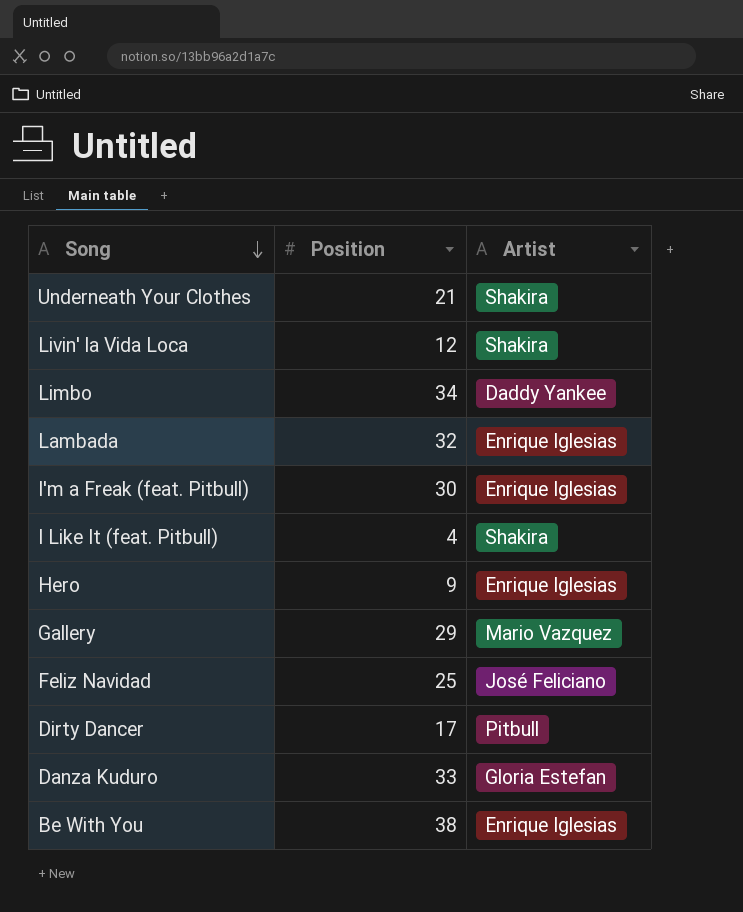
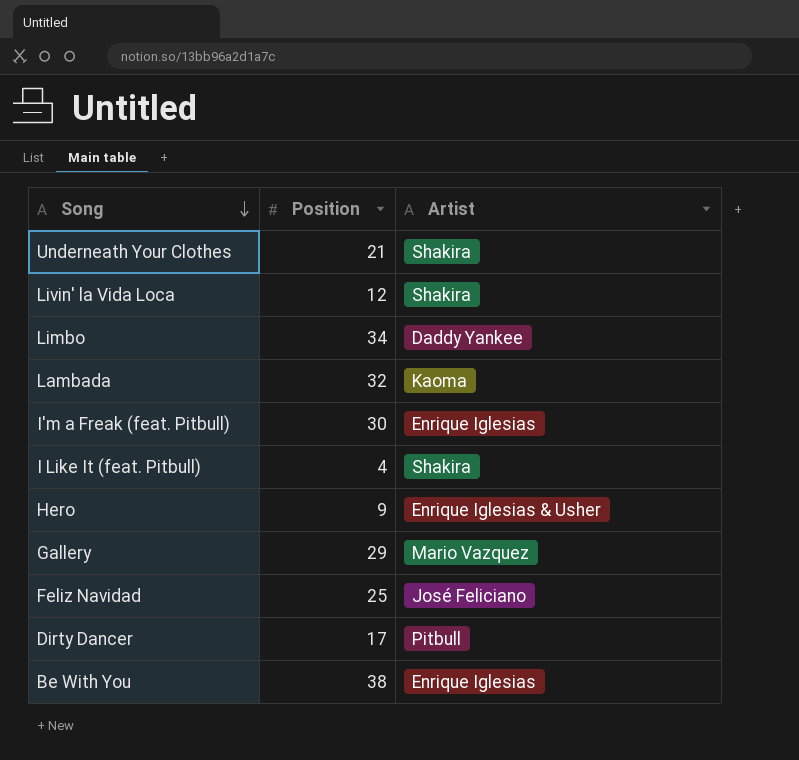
row Danza Kuduro: 33 | Gloria Estefan -> none
Lambada | Artist: Enrique Iglesias -> Kaoma
Hero | Artist: Enrique Iglesias -> Enrique Iglesias & Usher

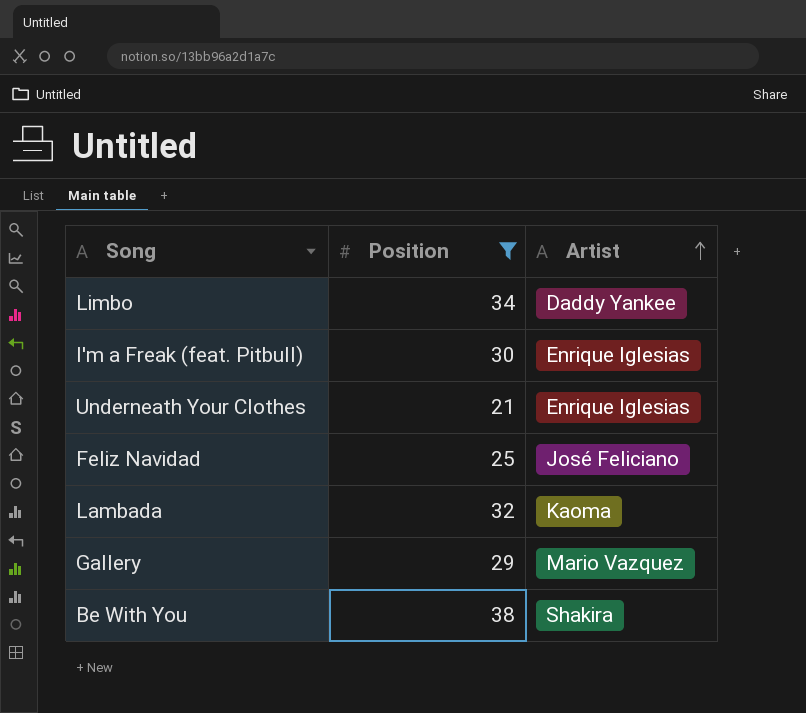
filter: none -> Position >= 21
row order: Song descending -> Artist ascending
Underneath Your Clothes | Artist: Shakira -> Enrique Iglesias
Be With You | Artist: Enrique Iglesias -> Shakira

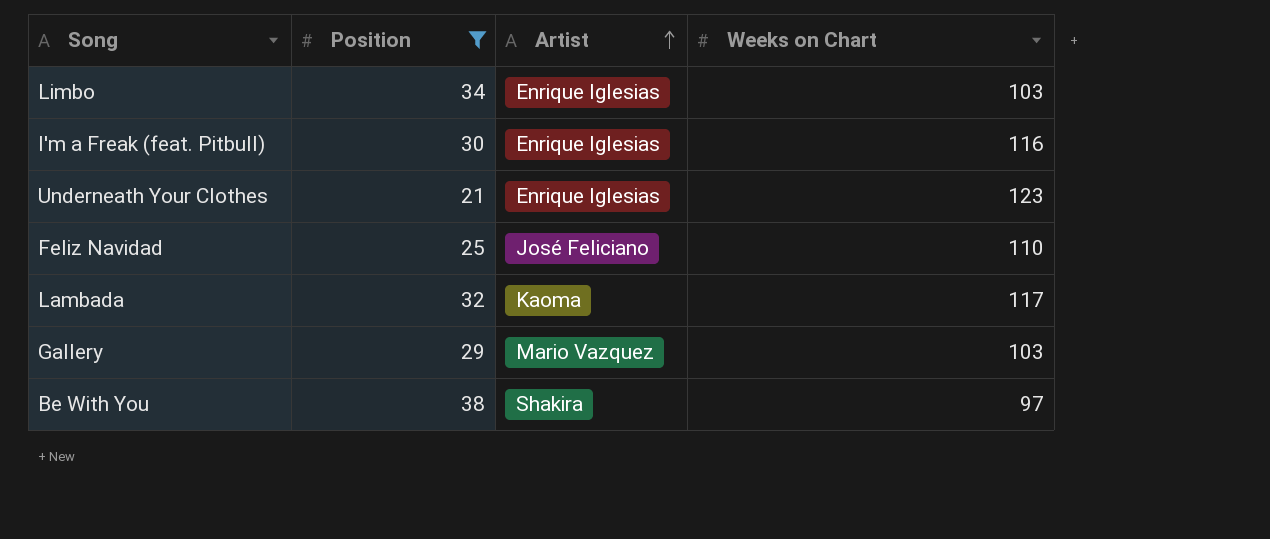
column Weeks on Chart | position: none -> 4
Limbo | Artist: Daddy Yankee -> Enrique Iglesias

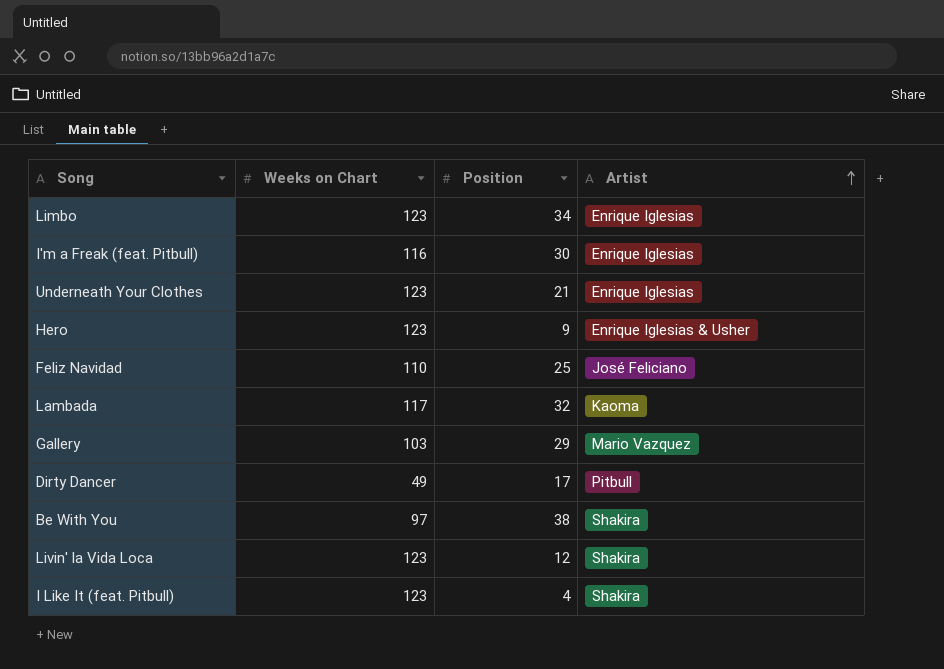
filter: Position >= 21 -> none
column Weeks on Chart | position: 4 -> 2
Limbo | Weeks on Chart: 103 -> 123

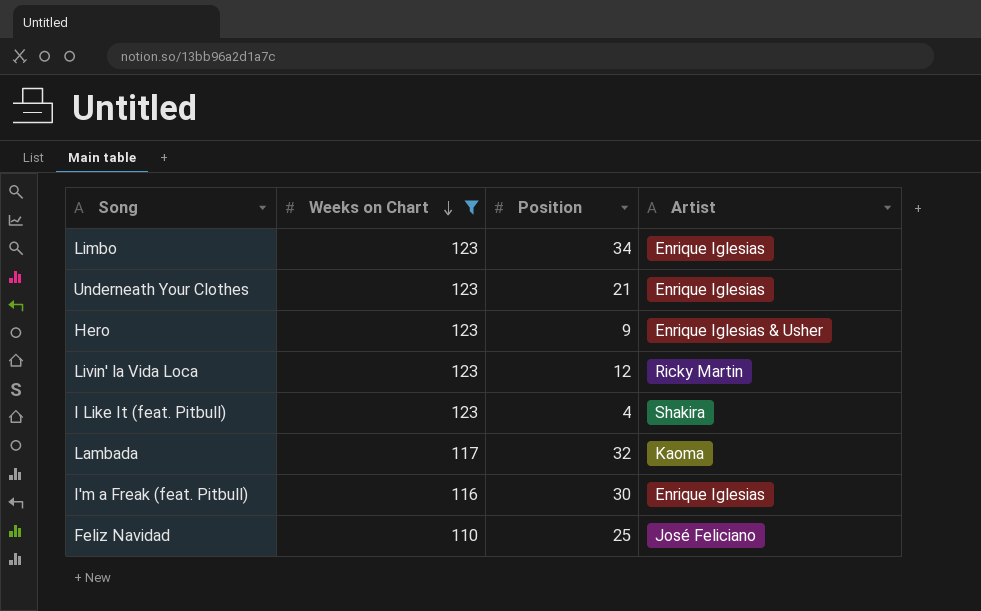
filter: none -> Weeks on Chart >= 110
row order: Artist ascending -> Weeks on Chart descending
Livin' la Vida Loca | Artist: Shakira -> Ricky Martin

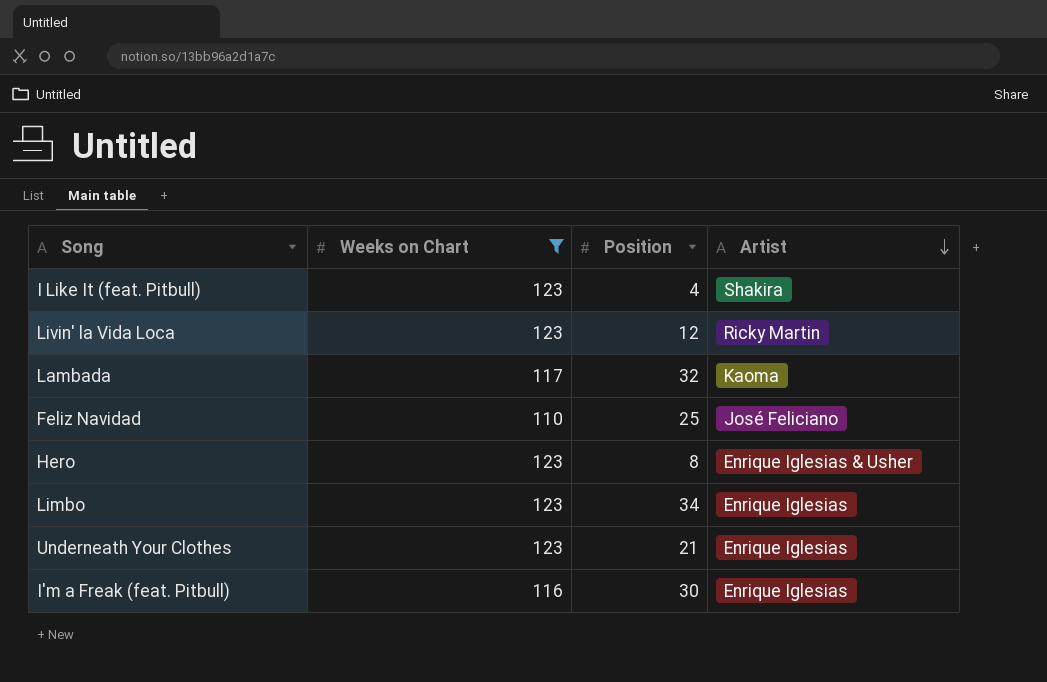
row order: Weeks on Chart descending -> Artist descending
Hero | Position: 9 -> 8

